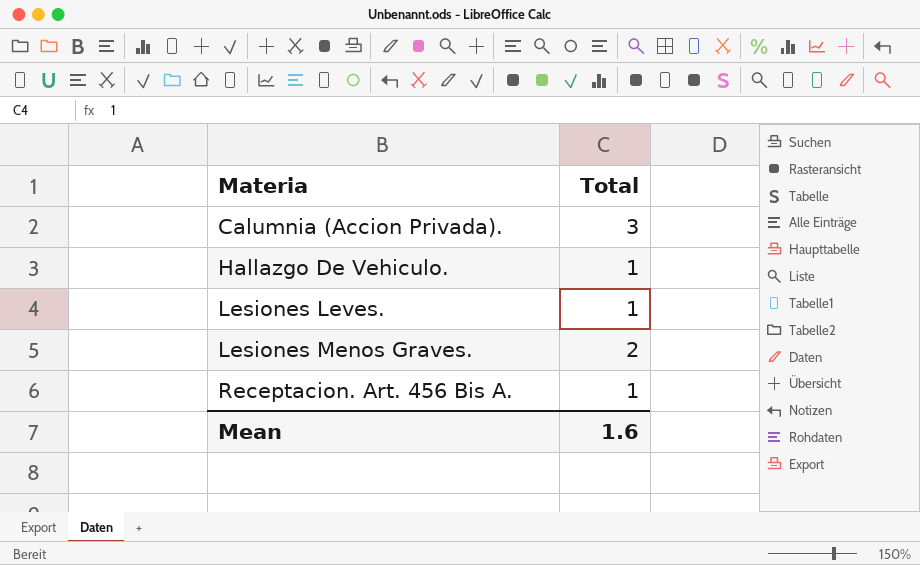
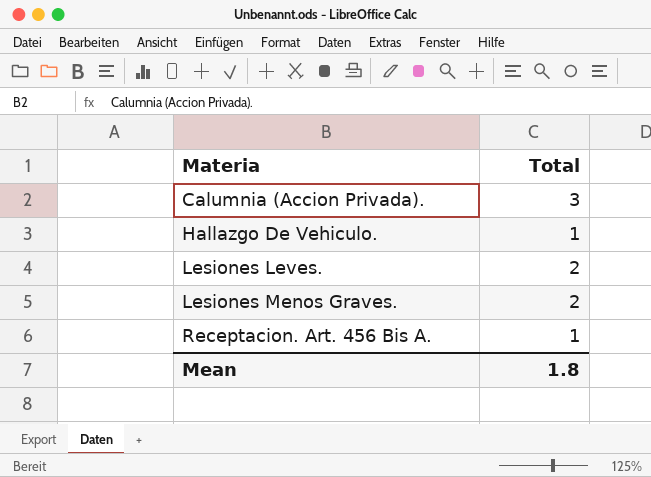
Lesiones Leves. | Total: 1 -> 2
Mean | Total: 1.6 -> 1.8

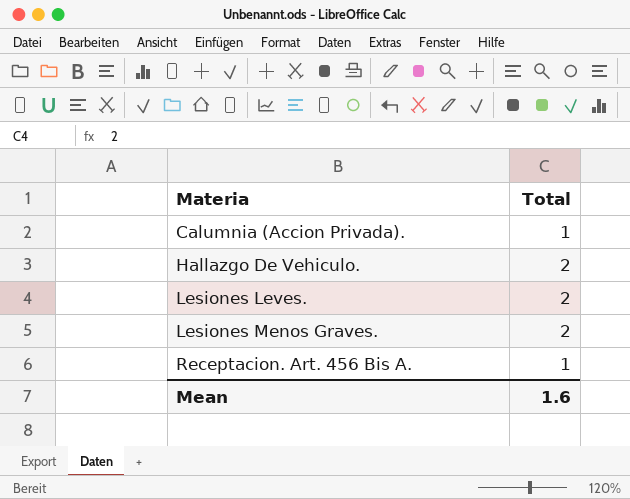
Calumnia (Accion Privada). | Total: 3 -> 1
Hallazgo De Vehiculo. | Total: 1 -> 2
Mean | Total: 1.8 -> 1.6

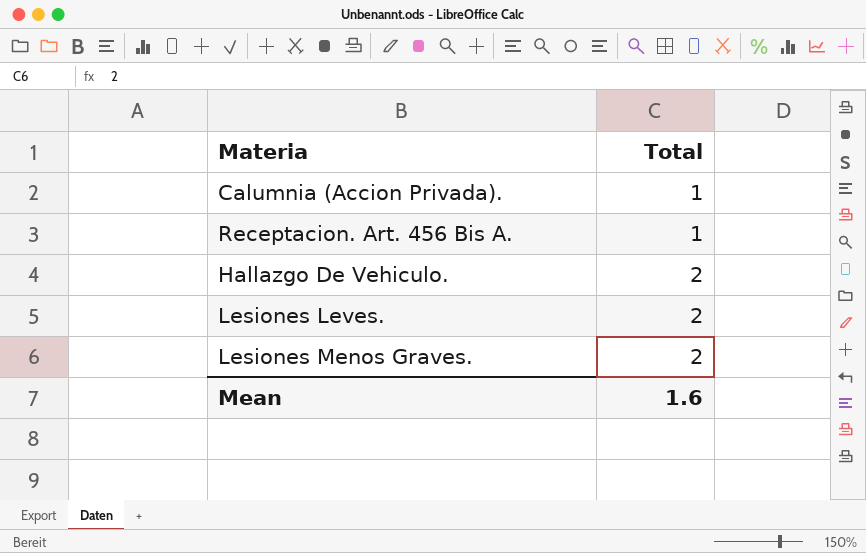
row order: Materia ascending -> Total ascending

